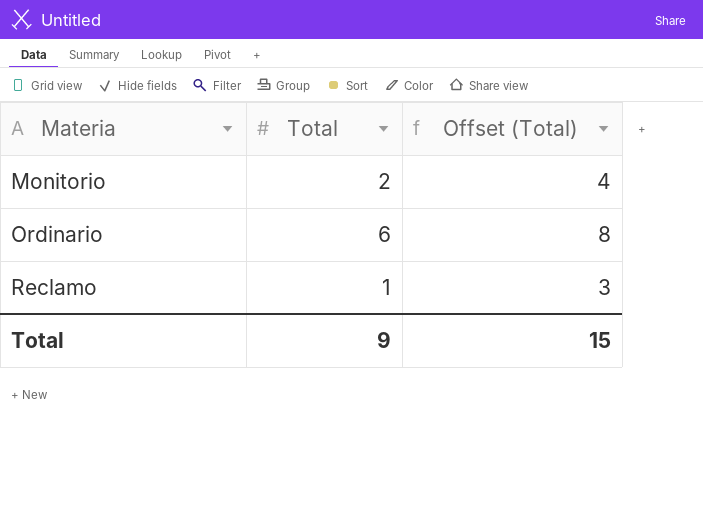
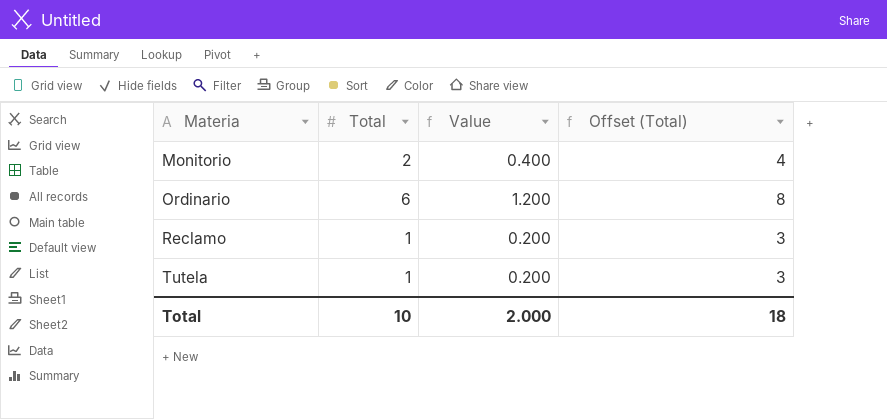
column Value | formula: none -> [Total] * 0.2
row Tutela: none -> 1 | 0.200 | 3
Total | Total: 9 -> 10
Total | Offset (Total): 15 -> 18

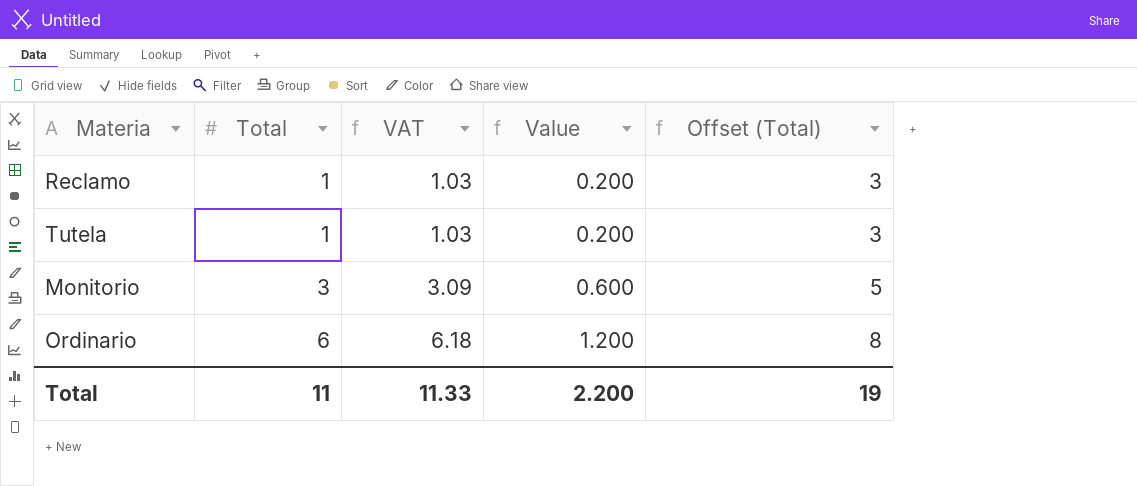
row order: Materia ascending -> Total ascending
column VAT | formula: none -> [Total] * 1.03
Monitorio | Total: 2 -> 3
Monitorio | Value: 0.400 -> 0.600
Monitorio | Offset (Total): 4 -> 5
Total | Total: 10 -> 11
Total | Value: 2.000 -> 2.200
Total | Offset (Total): 18 -> 19

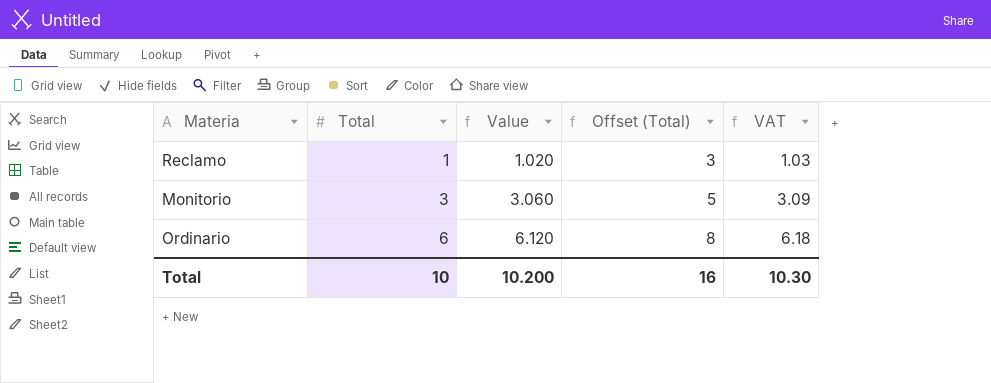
column Value | formula: [Total] * 0.2 -> [Total] * 1.02
column VAT | position: 3 -> 5
row Tutela: 1 | 1.03 | 0.200 | 3 -> none
Total | Total: 11 -> 10
Total | Value: 2.200 -> 10.200
Total | Offset (Total): 19 -> 16
Total | VAT: 11.33 -> 10.30

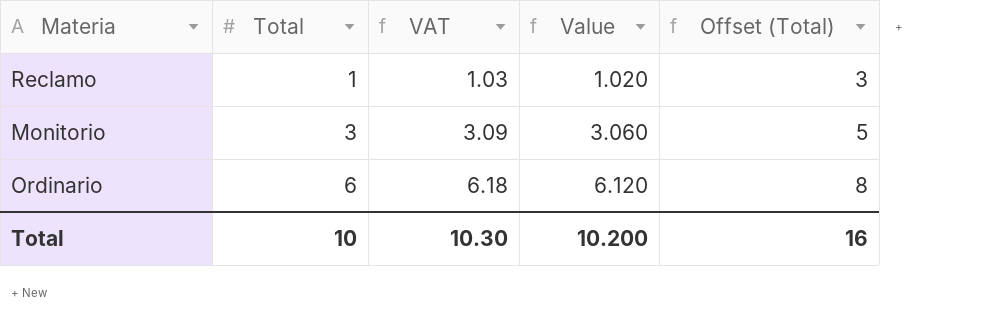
column VAT | position: 5 -> 3

